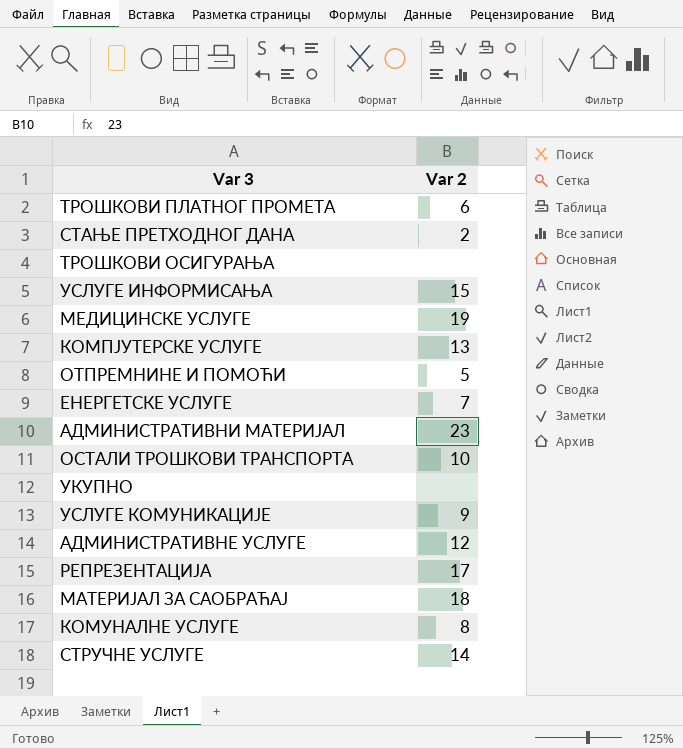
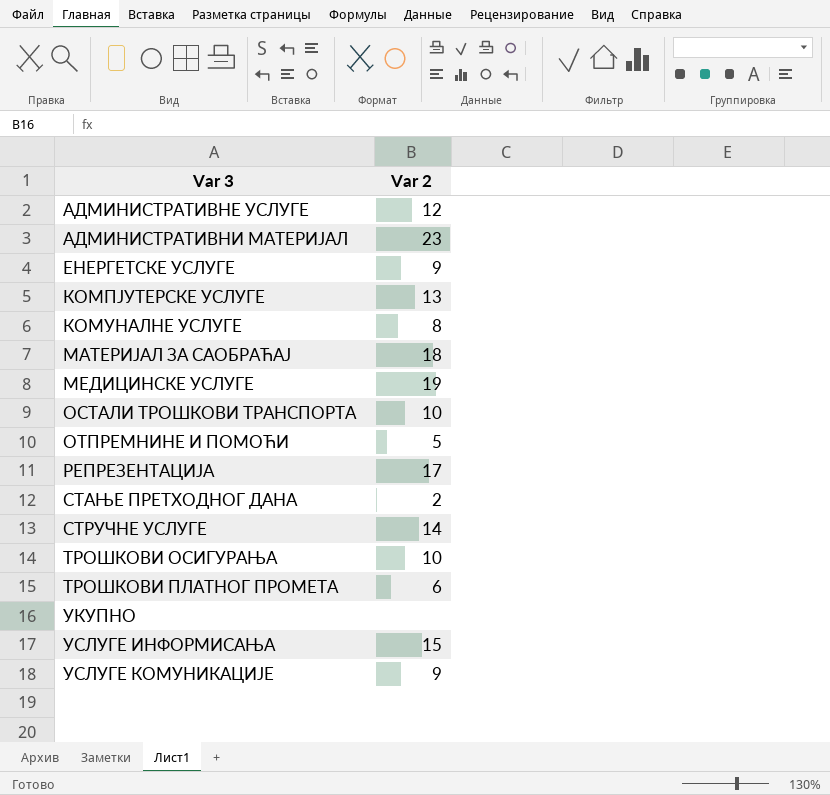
row order: none -> Var 3 ascending
ЕНЕРГЕТСКЕ УСЛУГЕ | Var 2: 7 -> 9
ТРОШКОВИ ОСИГУРАЊА | Var 2: none -> 10

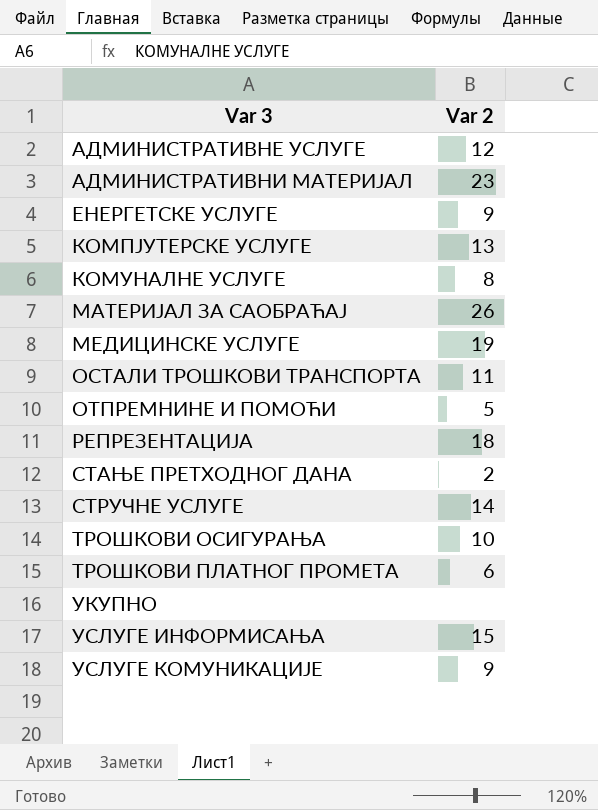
МАТЕРИЈАЛ ЗА САОБРАЋАЈ | Var 2: 18 -> 26
ОСТАЛИ ТРОШКОВИ ТРАНСПОРТА | Var 2: 10 -> 11
РЕПРЕЗЕНТАЦИЈА | Var 2: 17 -> 18

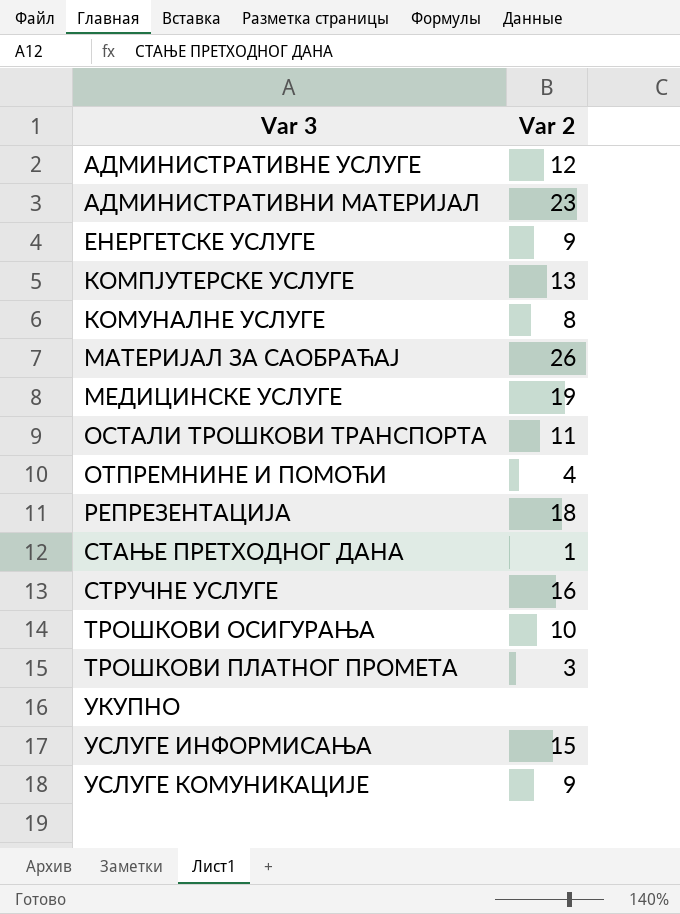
ОТПРЕМНИНЕ И ПОМОЋИ | Var 2: 5 -> 4
СТАЊЕ ПРЕТХОДНОГ ДАНА | Var 2: 2 -> 1
СТРУЧНЕ УСЛУГЕ | Var 2: 14 -> 16
ТРОШКОВИ ПЛАТНОГ ПРОМЕТА | Var 2: 6 -> 3

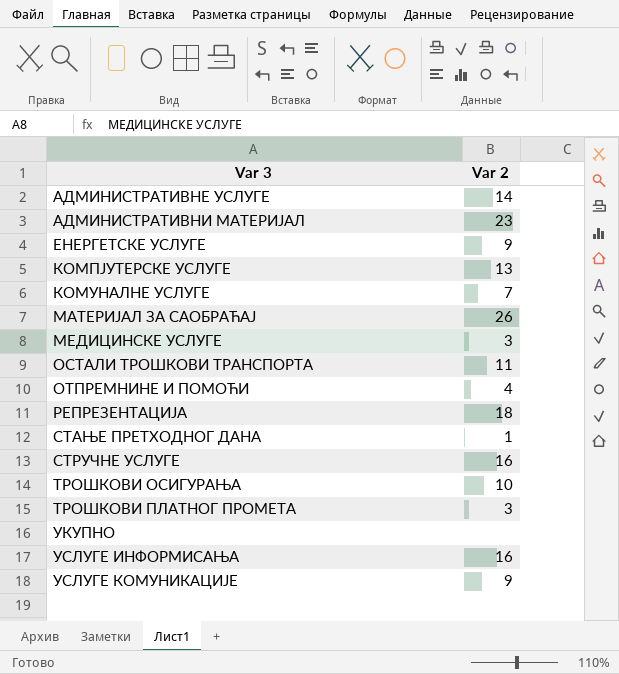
АДМИНИСТРАТИВНЕ УСЛУГЕ | Var 2: 12 -> 14
КОМУНАЛНЕ УСЛУГЕ | Var 2: 8 -> 7
МЕДИЦИНСКЕ УСЛУГЕ | Var 2: 19 -> 3
УСЛУГЕ ИНФОРМИСАЊА | Var 2: 15 -> 16

